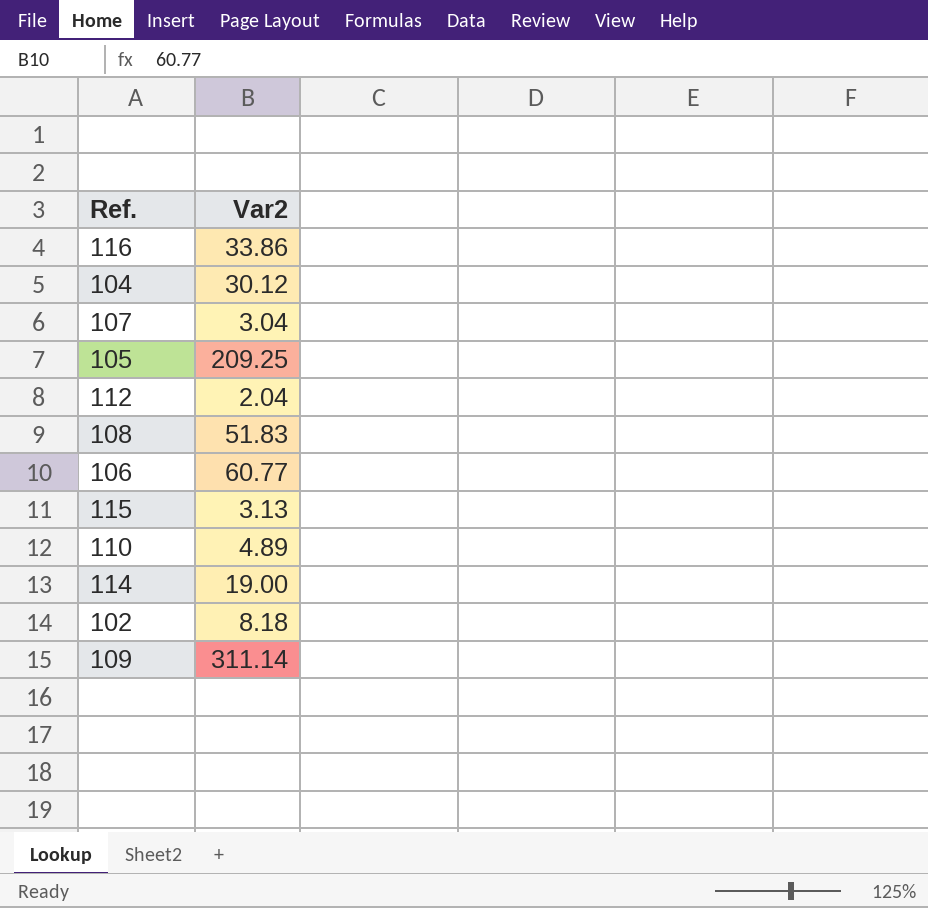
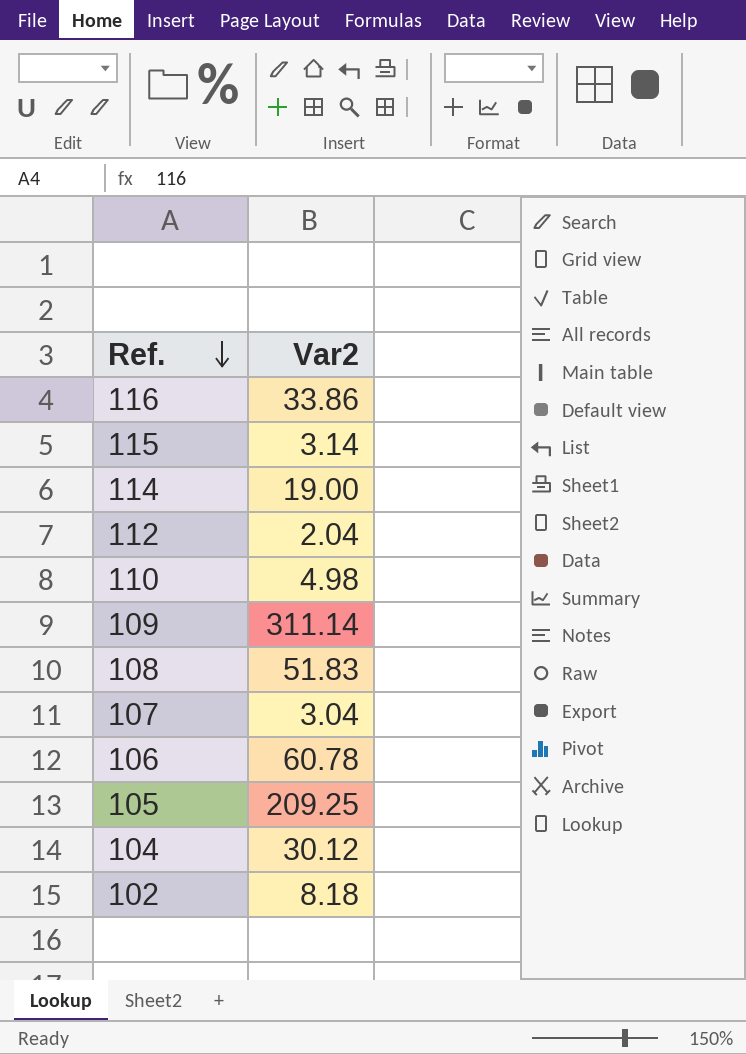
row order: none -> Ref. descending
115 | Var2: 3.13 -> 3.14
110 | Var2: 4.89 -> 4.98
106 | Var2: 60.77 -> 60.78

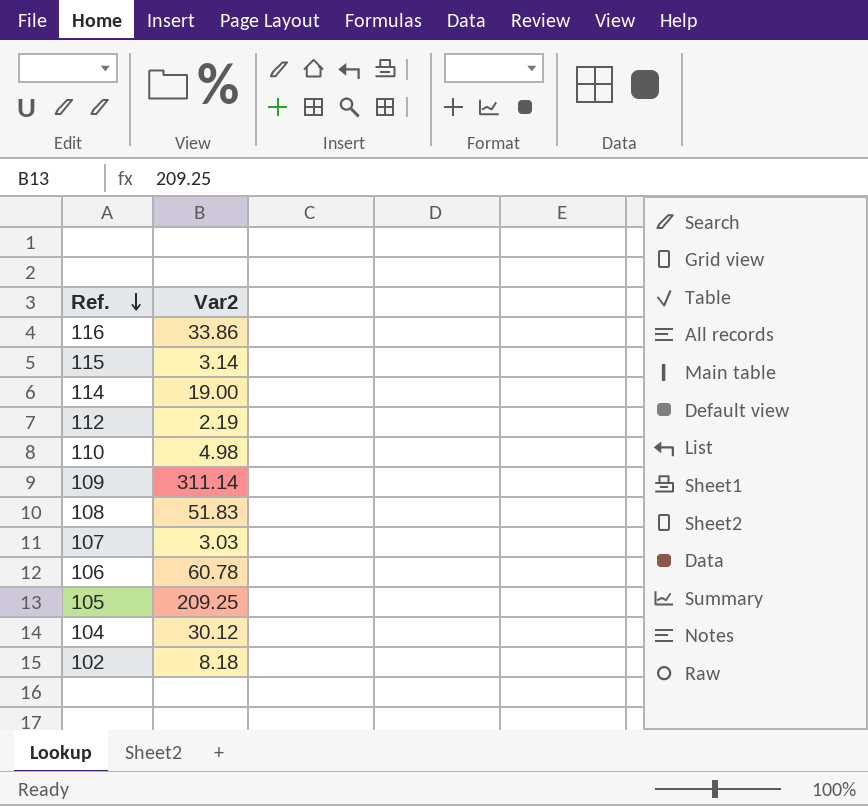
112 | Var2: 2.04 -> 2.19
107 | Var2: 3.04 -> 3.03

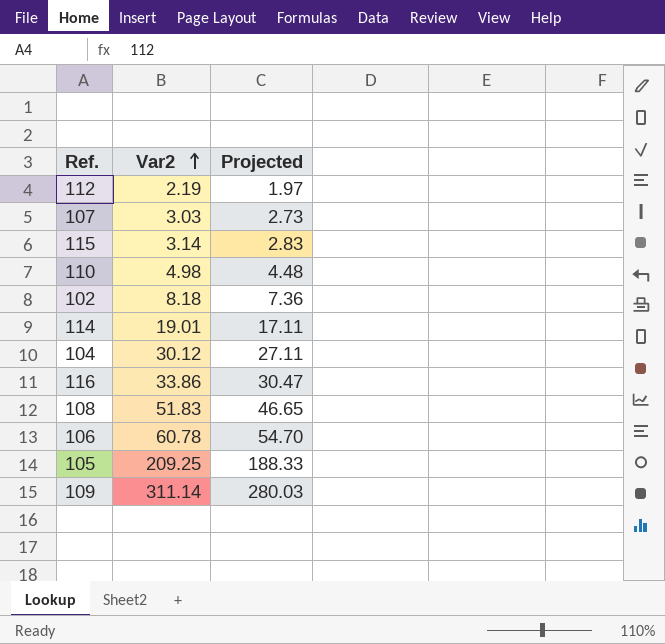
row order: Ref. descending -> Var2 ascending
column Projected | formula: none -> [Var2] * 0.9
114 | Var2: 19.00 -> 19.01

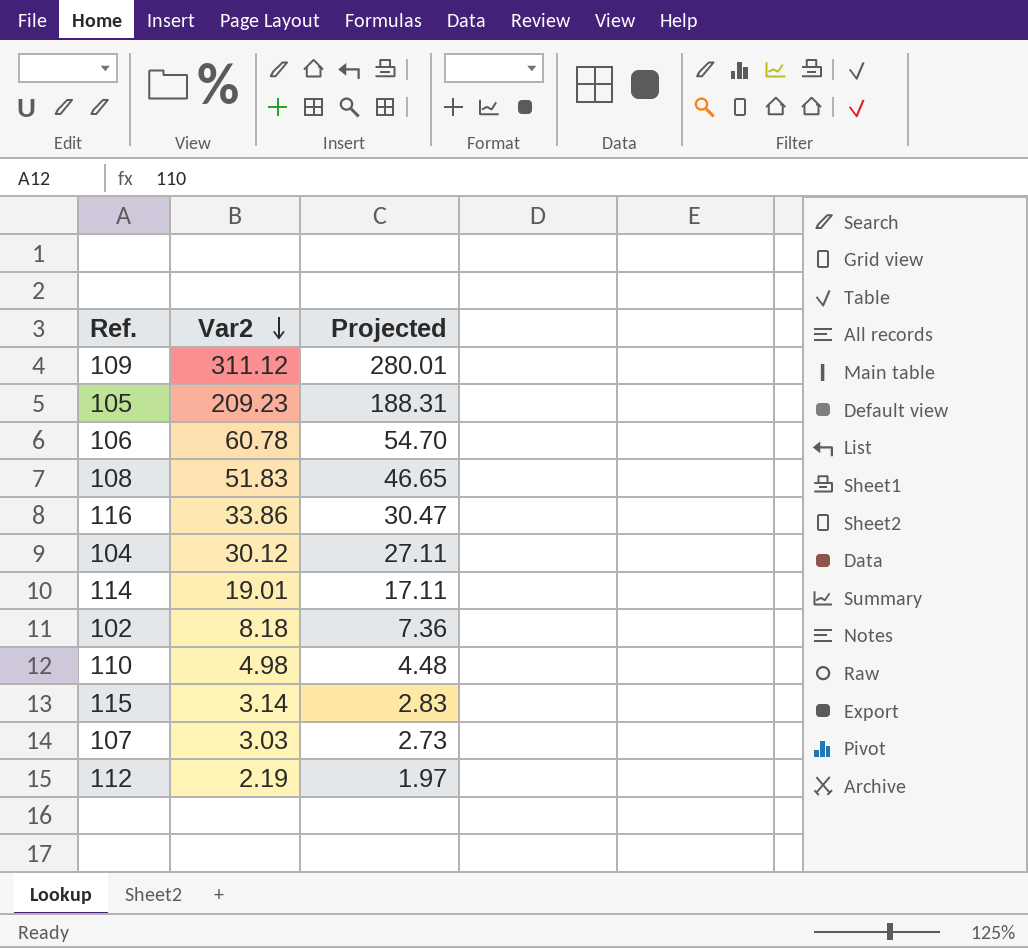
row order: Var2 ascending -> Var2 descending
109 | Var2: 311.14 -> 311.12
109 | Projected: 280.03 -> 280.01
105 | Var2: 209.25 -> 209.23
105 | Projected: 188.33 -> 188.31

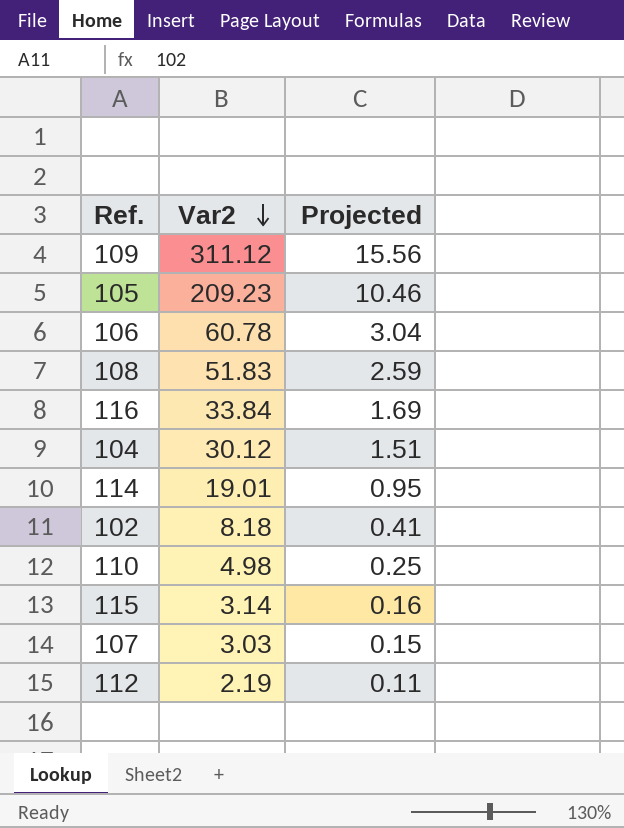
column Projected | formula: [Var2] * 0.9 -> [Var2] * 0.05
116 | Var2: 33.86 -> 33.84

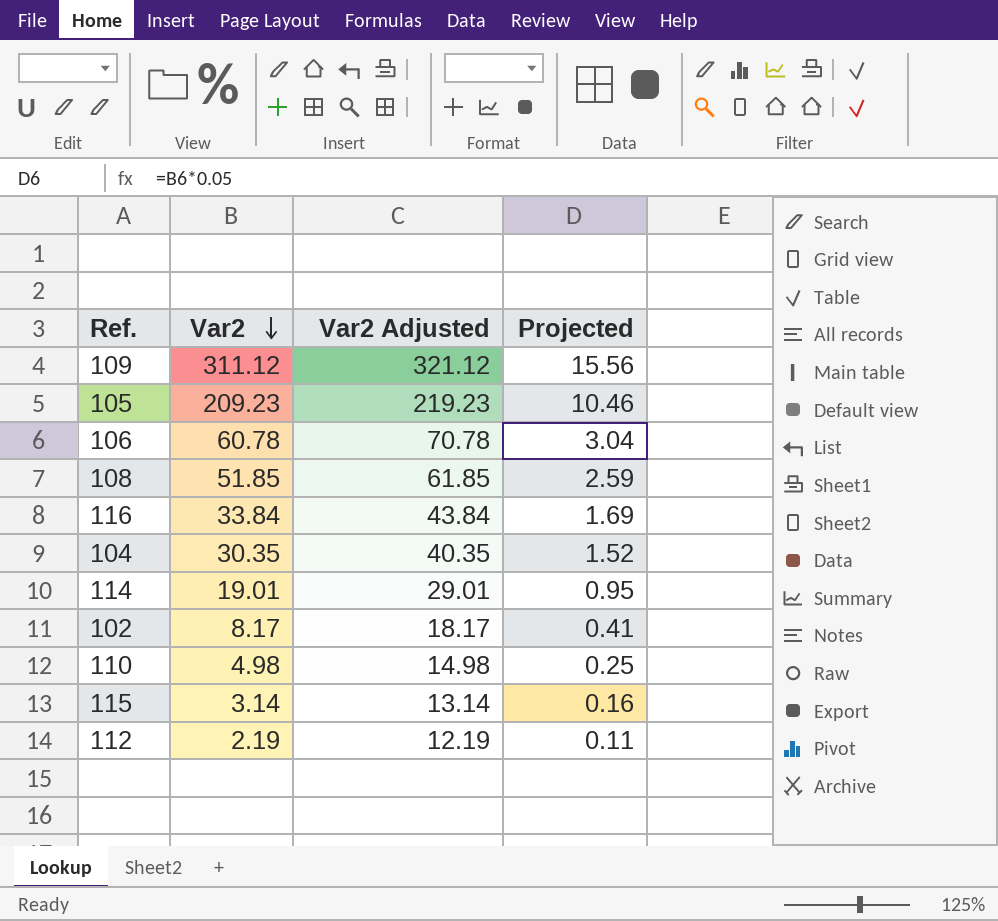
column Var2 Adjusted | formula: none -> [Var2] + 10
row 107: 3.03 | 0.15 -> none
108 | Var2: 51.83 -> 51.85
104 | Var2: 30.12 -> 30.35
104 | Projected: 1.51 -> 1.52
102 | Var2: 8.18 -> 8.17

